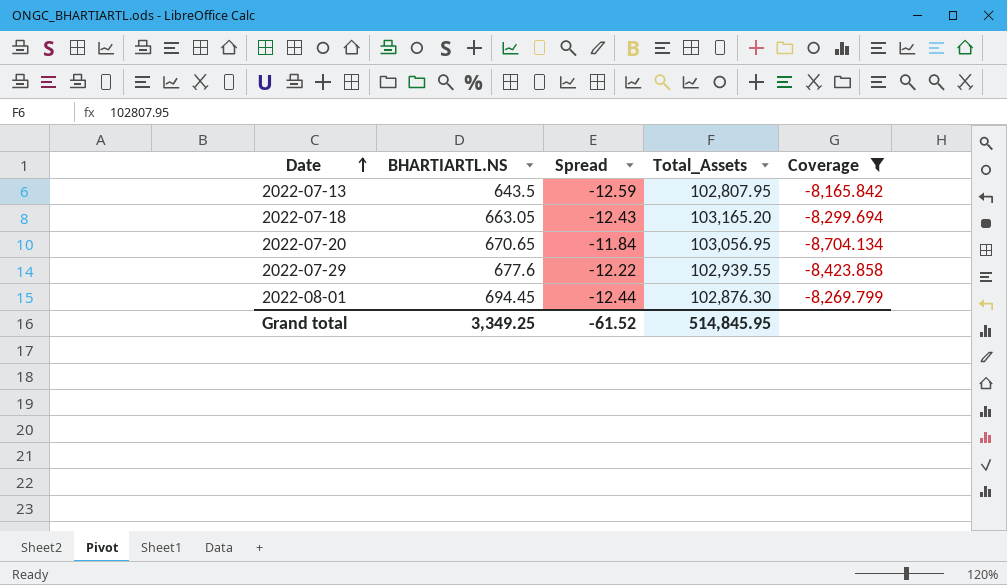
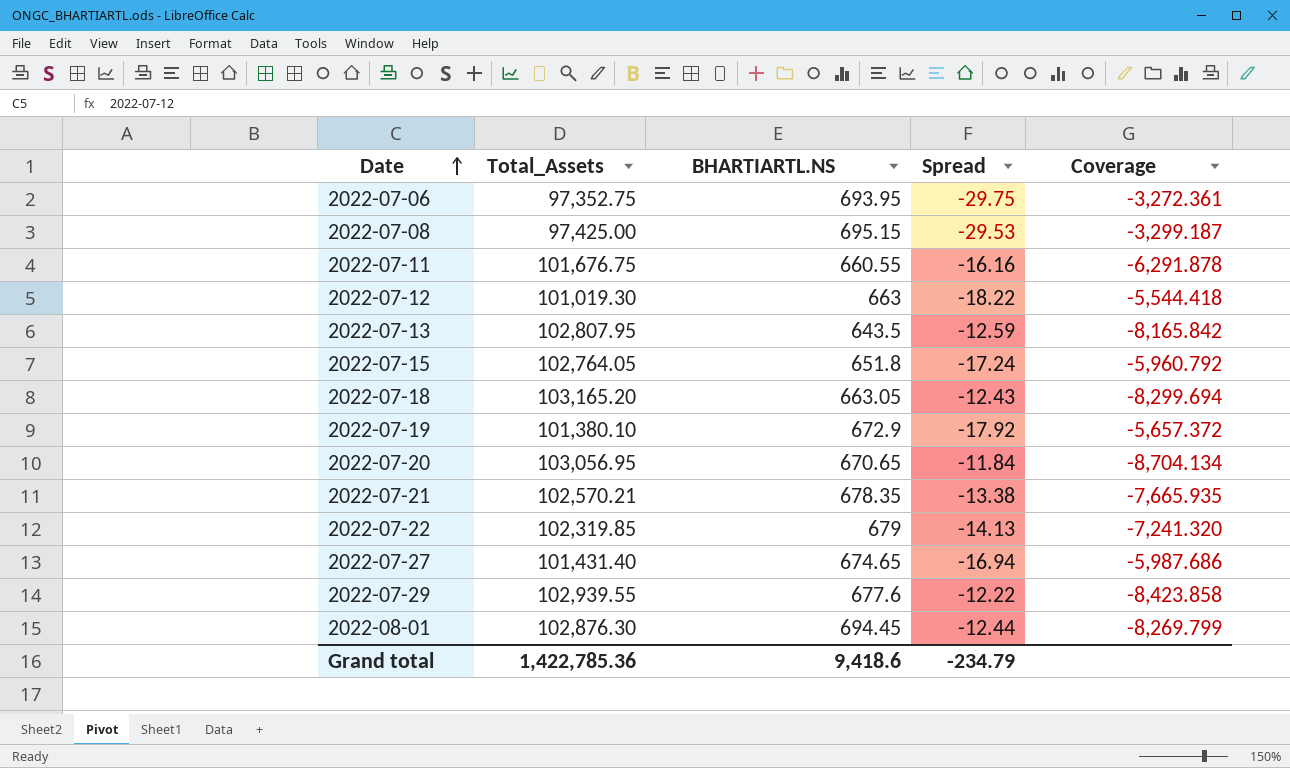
filter: Coverage <= -8,165.842 -> none
column Total_Assets | position: 4 -> 2
Grand total | Total_Assets: 514,845.95 -> 1,422,785.36
Grand total | BHARTIARTL.NS: 3,349.25 -> 9,418.6
Grand total | Spread: -61.52 -> -234.79

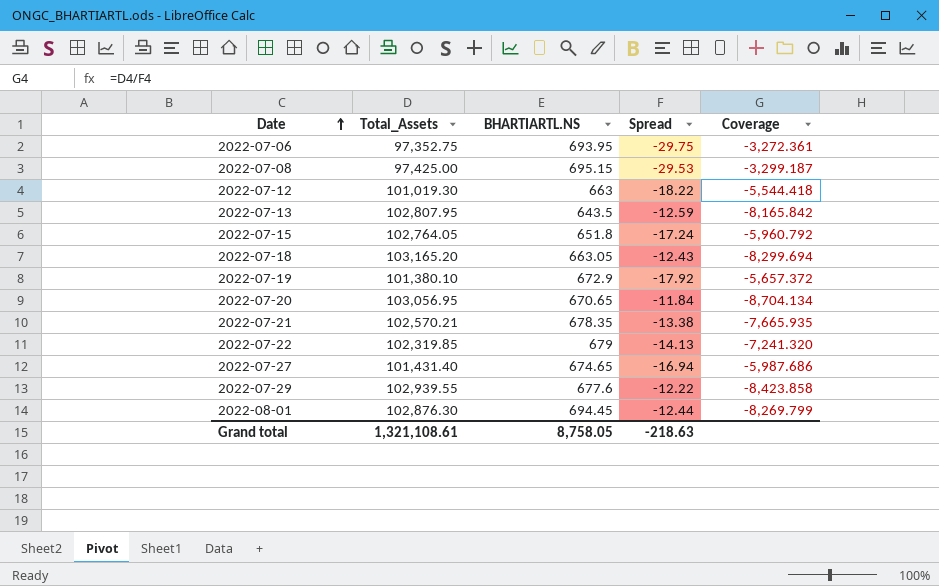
row 2022-07-11: 101,676.75 | 660.55 | -16.16 | -6,291.878 -> none
Grand total | Total_Assets: 1,422,785.36 -> 1,321,108.61
Grand total | BHARTIARTL.NS: 9,418.6 -> 8,758.05
Grand total | Spread: -234.79 -> -218.63

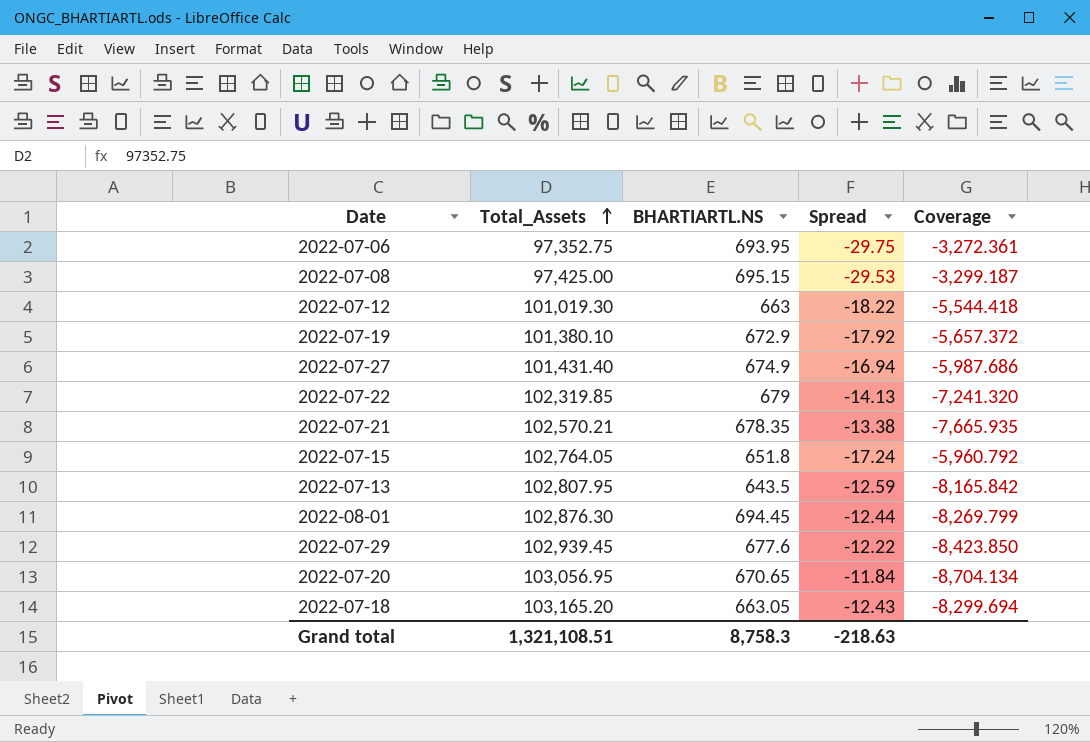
row order: Date ascending -> Total_Assets ascending
2022-07-27 | BHARTIARTL.NS: 674.65 -> 674.9
2022-07-29 | Total_Assets: 102,939.55 -> 102,939.45
2022-07-29 | Coverage: -8,423.858 -> -8,423.850
Grand total | Total_Assets: 1,321,108.61 -> 1,321,108.51
Grand total | BHARTIARTL.NS: 8,758.05 -> 8,758.3

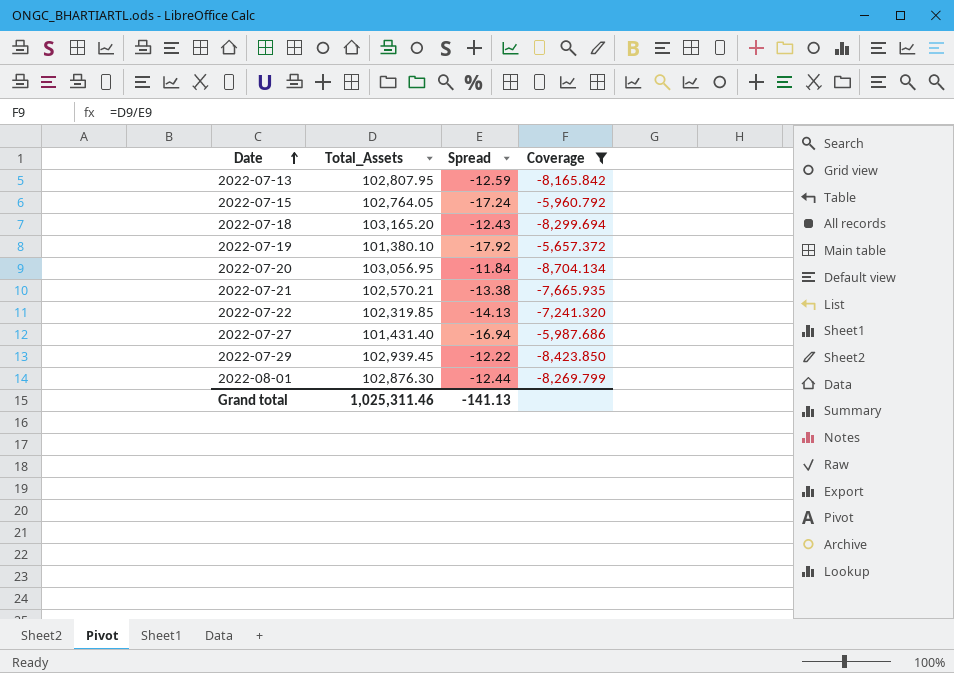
filter: none -> Coverage <= -5,657.372
row order: Total_Assets ascending -> Date ascending
column BHARTIARTL.NS | position: 3 -> none
Grand total | Total_Assets: 1,321,108.51 -> 1,025,311.46
Grand total | Spread: -218.63 -> -141.13

